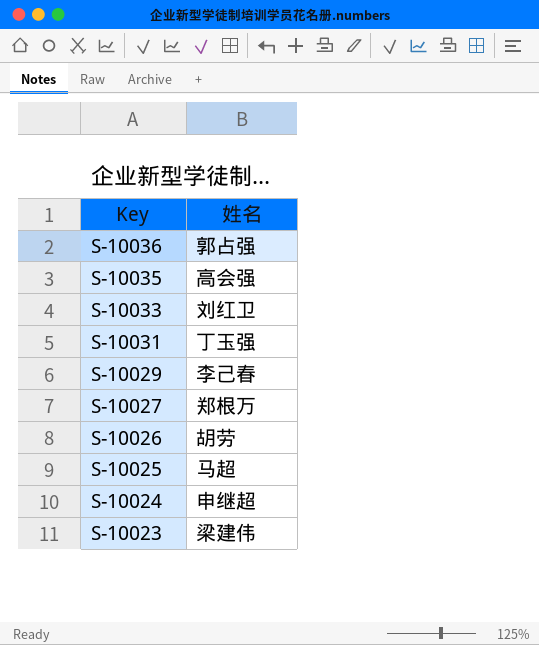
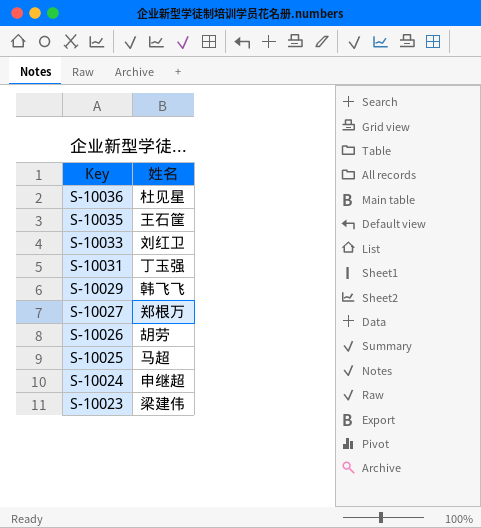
S-10036 | 姓名: 郭占强 -> 杜见星
S-10035 | 姓名: 高会强 -> 王石筐
S-10029 | 姓名: 李己春 -> 韩飞飞

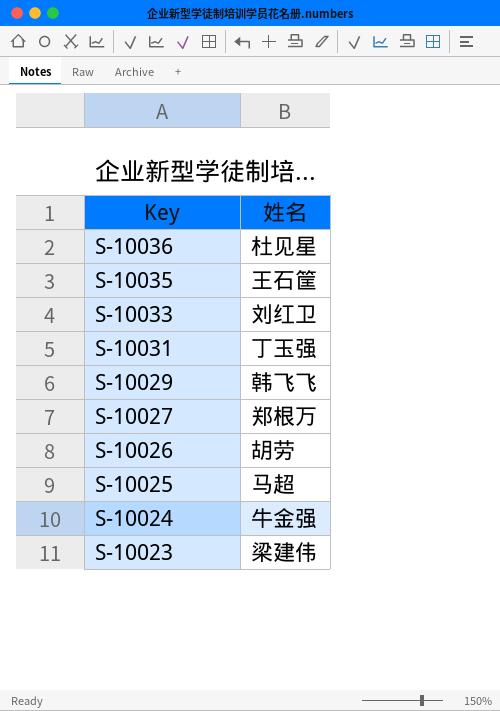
S-10024 | 姓名: 申继超 -> 牛金强

